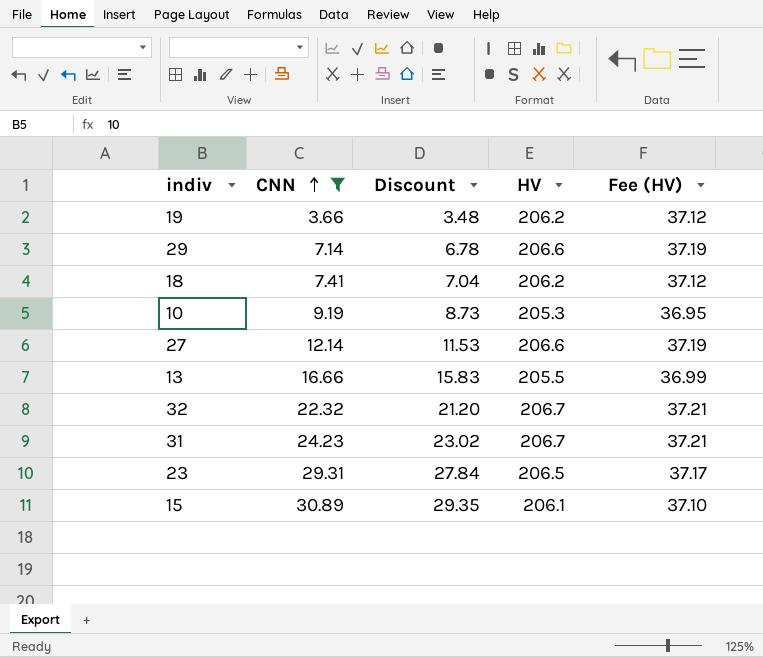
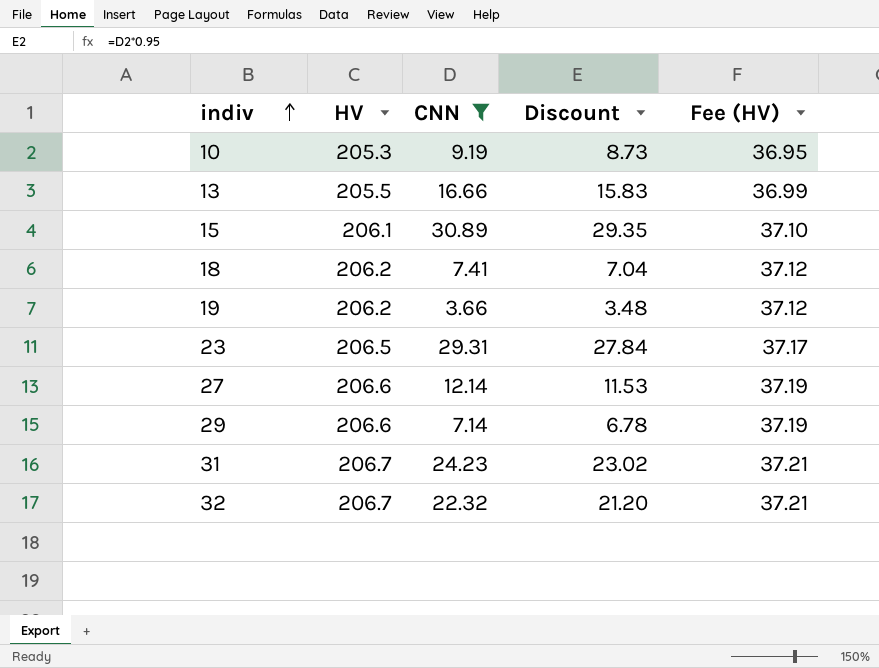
row order: CNN ascending -> indiv ascending
column HV | position: 4 -> 2

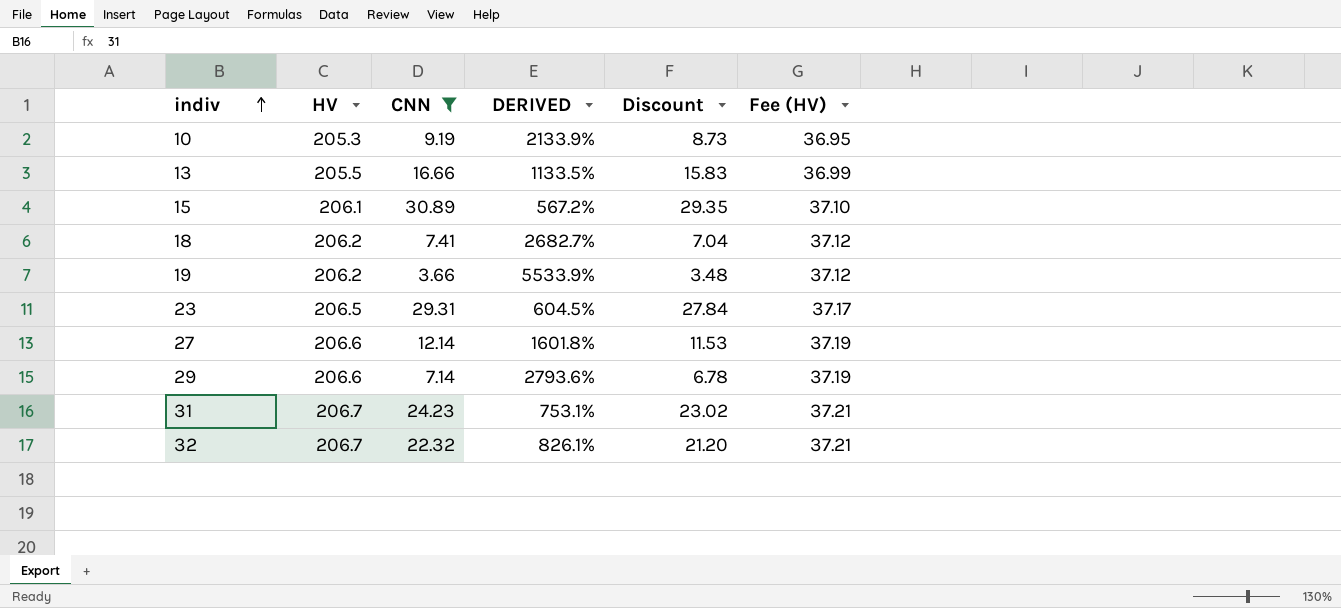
column DERIVED | formula: none -> ([HV] - [CNN]) / [CNN]

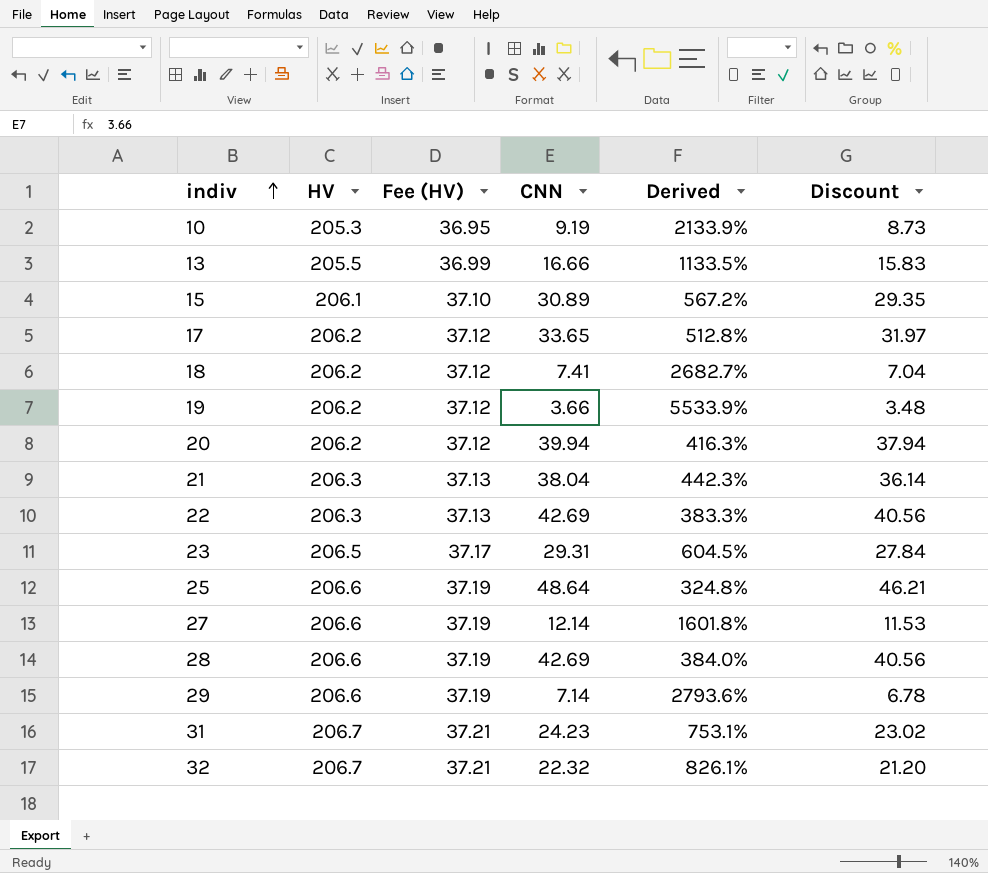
filter: CNN <= 30.89 -> none
column Fee (HV) | position: 6 -> 3
column name: DERIVED -> Derived

